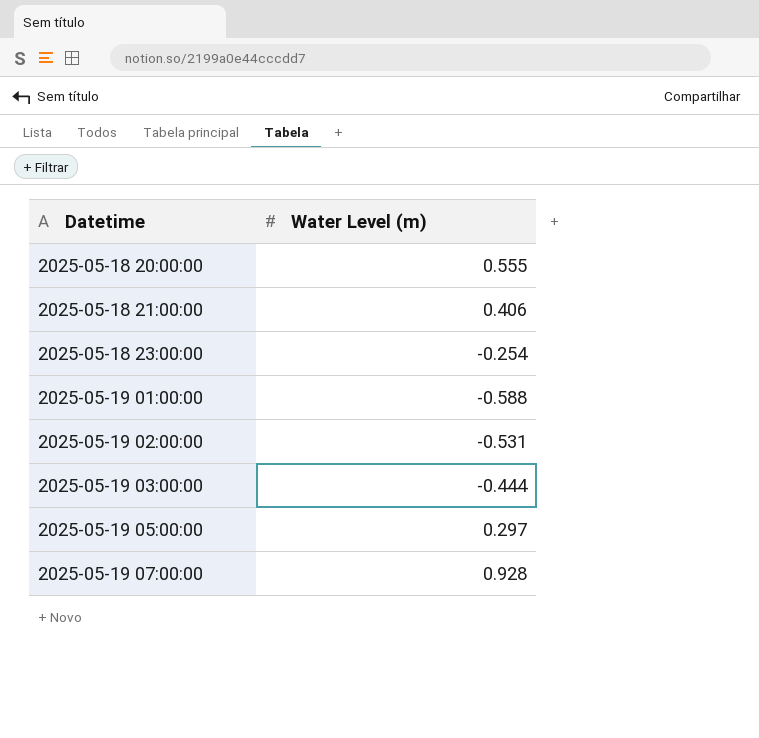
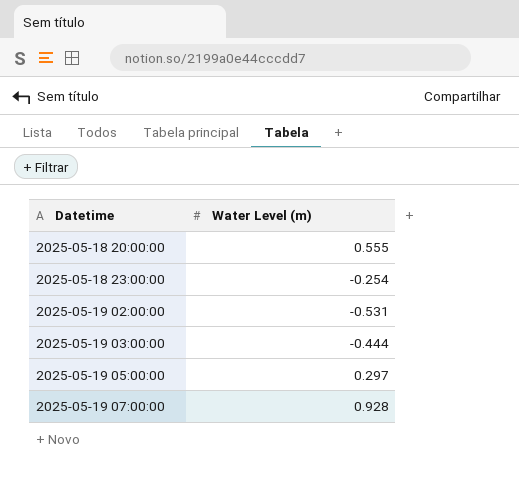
row 2025-05-18 21:00:00: 0.406 -> none
row 2025-05-19 01:00:00: -0.588 -> none

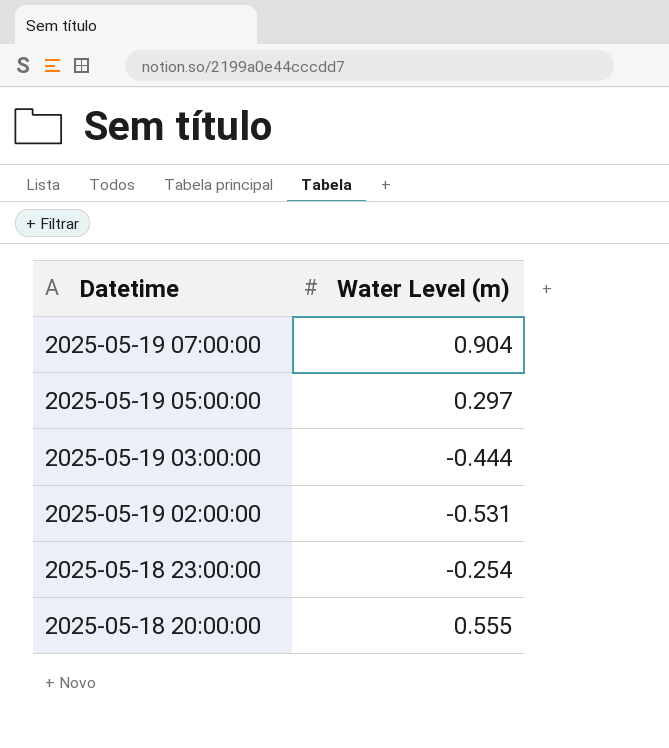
row order: Datetime ascending -> Datetime descending
2025-05-19 07:00:00 | Water Level (m): 0.928 -> 0.904

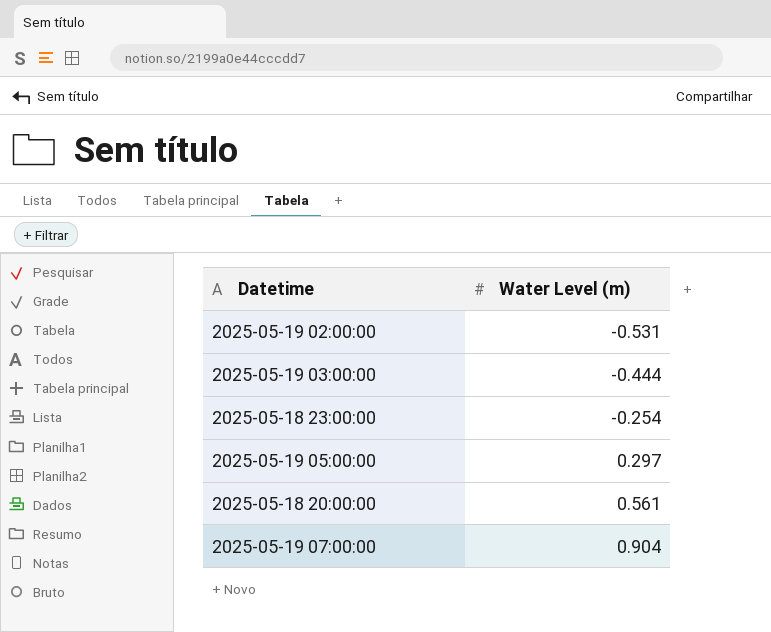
row order: Datetime descending -> Water Level (m) ascending
2025-05-18 20:00:00 | Water Level (m): 0.555 -> 0.561

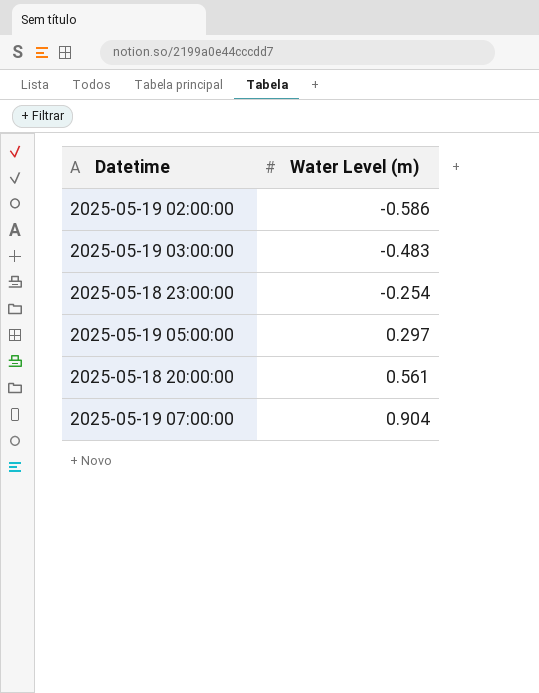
2025-05-19 02:00:00 | Water Level (m): -0.531 -> -0.586
2025-05-19 03:00:00 | Water Level (m): -0.444 -> -0.483

